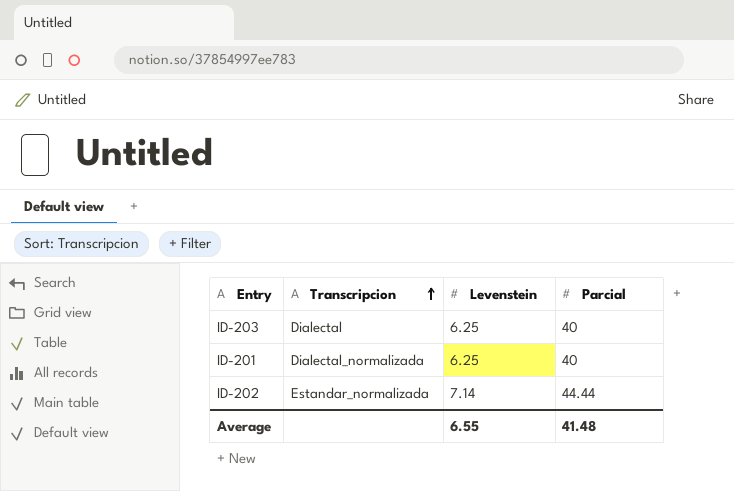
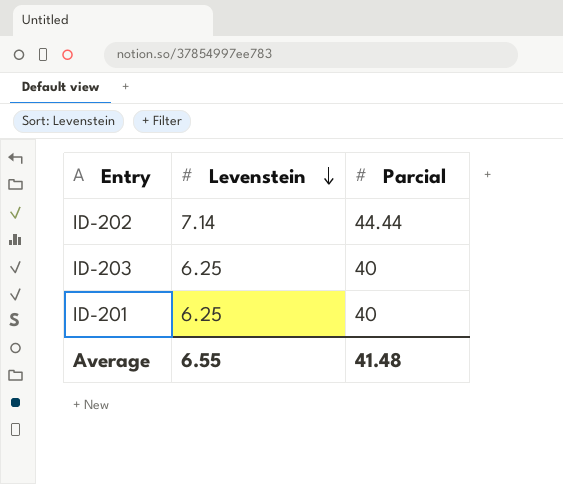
row order: Transcripcion ascending -> Levenstein descending
column Transcripcion | position: 2 -> none

